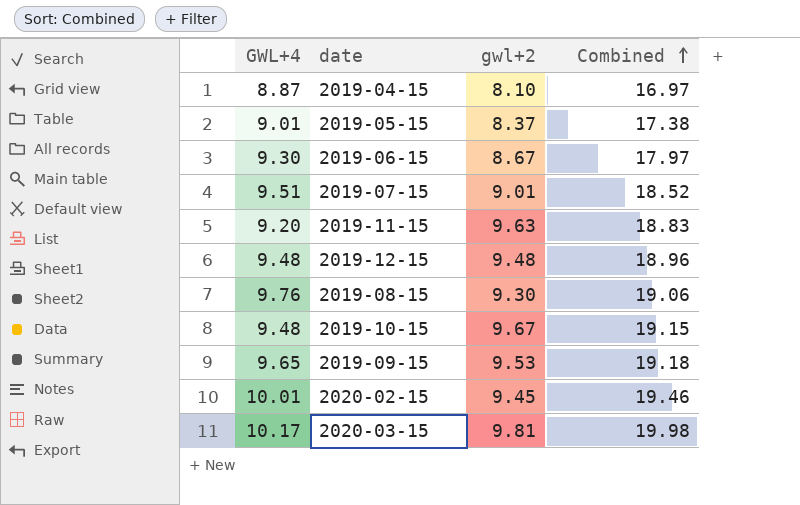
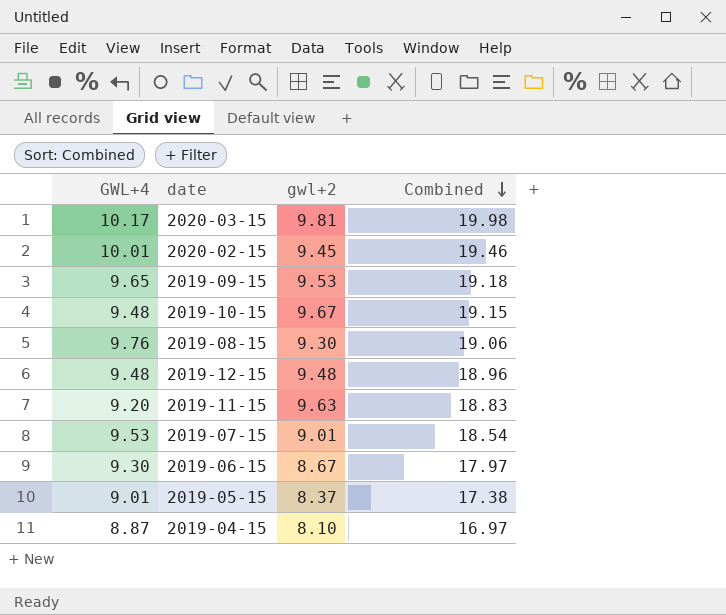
row order: Combined ascending -> Combined descending
2019-07-15 | GWL+4: 9.51 -> 9.53
2019-07-15 | Combined: 18.52 -> 18.54

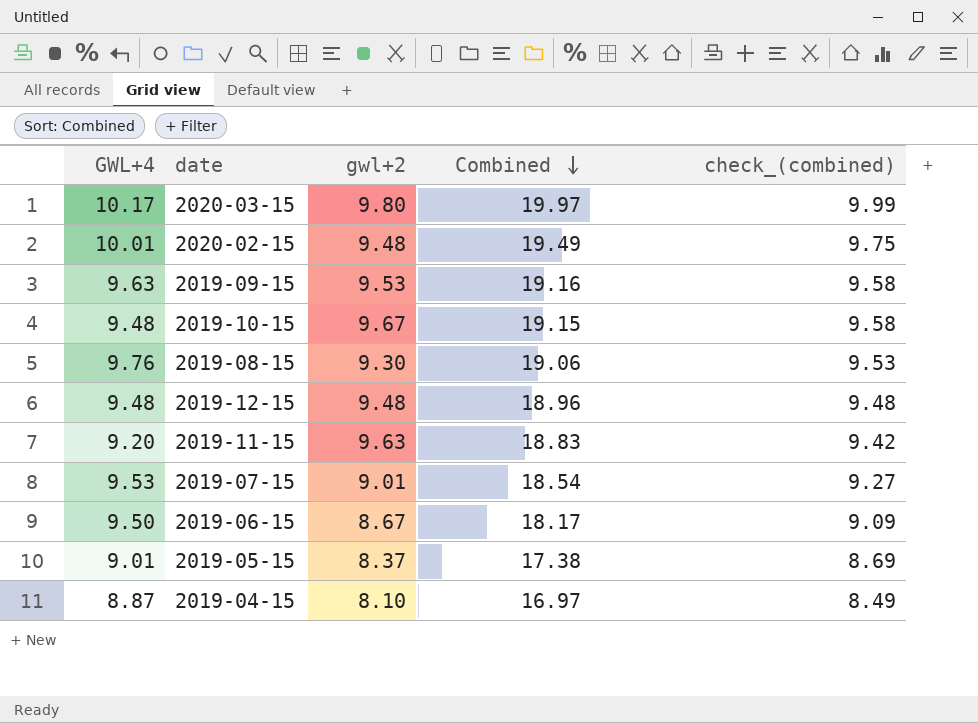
column check_(combined) | formula: none -> [Combined] * 0.5
2020-03-15 | gwl+2: 9.81 -> 9.80
2020-03-15 | Combined: 19.98 -> 19.97
2020-02-15 | gwl+2: 9.45 -> 9.48
2020-02-15 | Combined: 19.46 -> 19.49
2019-09-15 | GWL+4: 9.65 -> 9.63
2019-09-15 | Combined: 19.18 -> 19.16
2019-06-15 | GWL+4: 9.30 -> 9.50
2019-06-15 | Combined: 17.97 -> 18.17

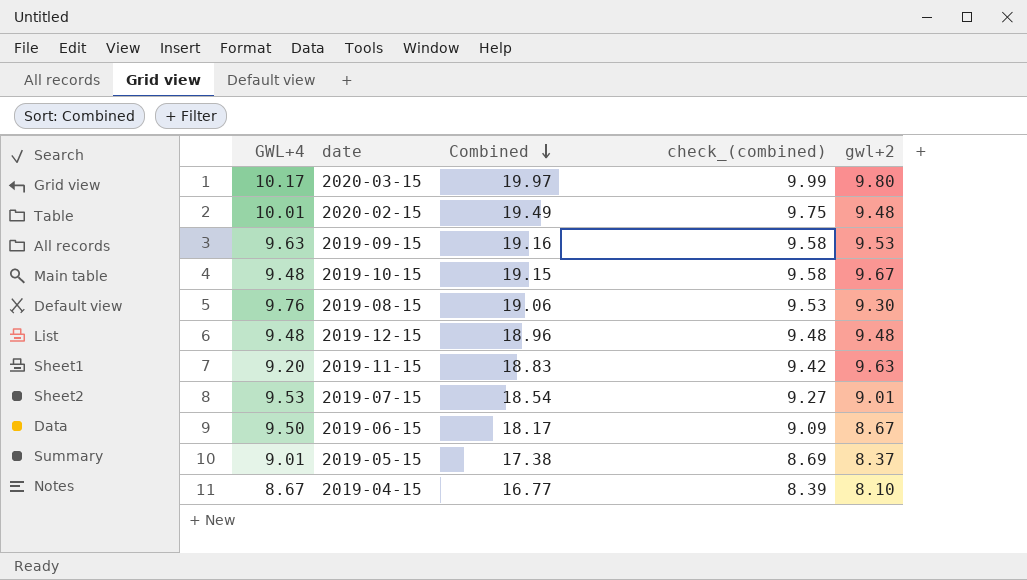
column gwl+2 | position: 3 -> 5
2019-04-15 | GWL+4: 8.87 -> 8.67
2019-04-15 | Combined: 16.97 -> 16.77
2019-04-15 | check_(combined): 8.49 -> 8.39

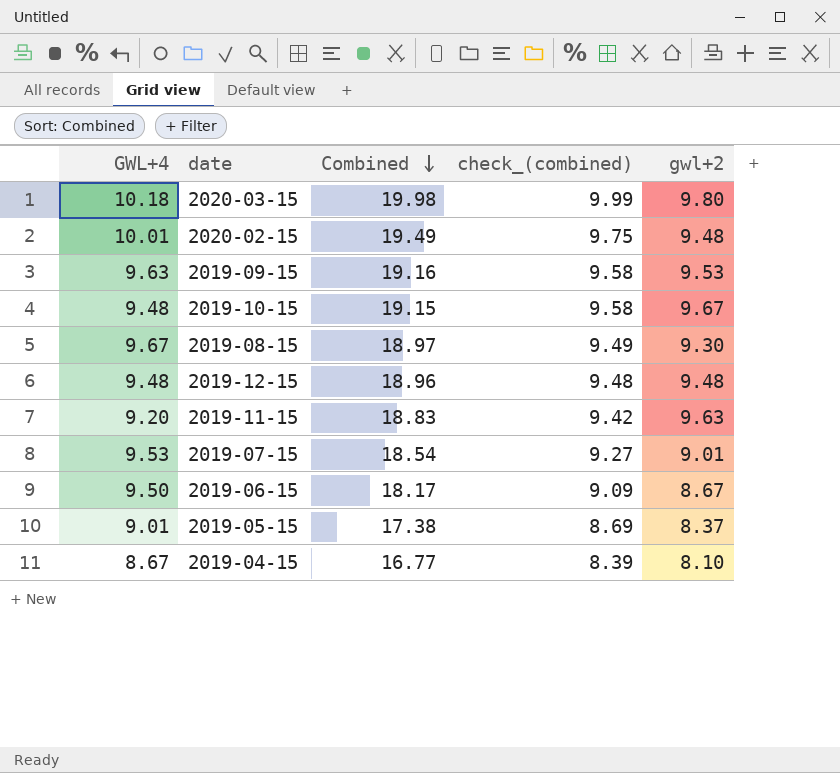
2020-03-15 | GWL+4: 10.17 -> 10.18
2020-03-15 | Combined: 19.97 -> 19.98
2019-08-15 | GWL+4: 9.76 -> 9.67
2019-08-15 | Combined: 19.06 -> 18.97
2019-08-15 | check_(combined): 9.53 -> 9.49

